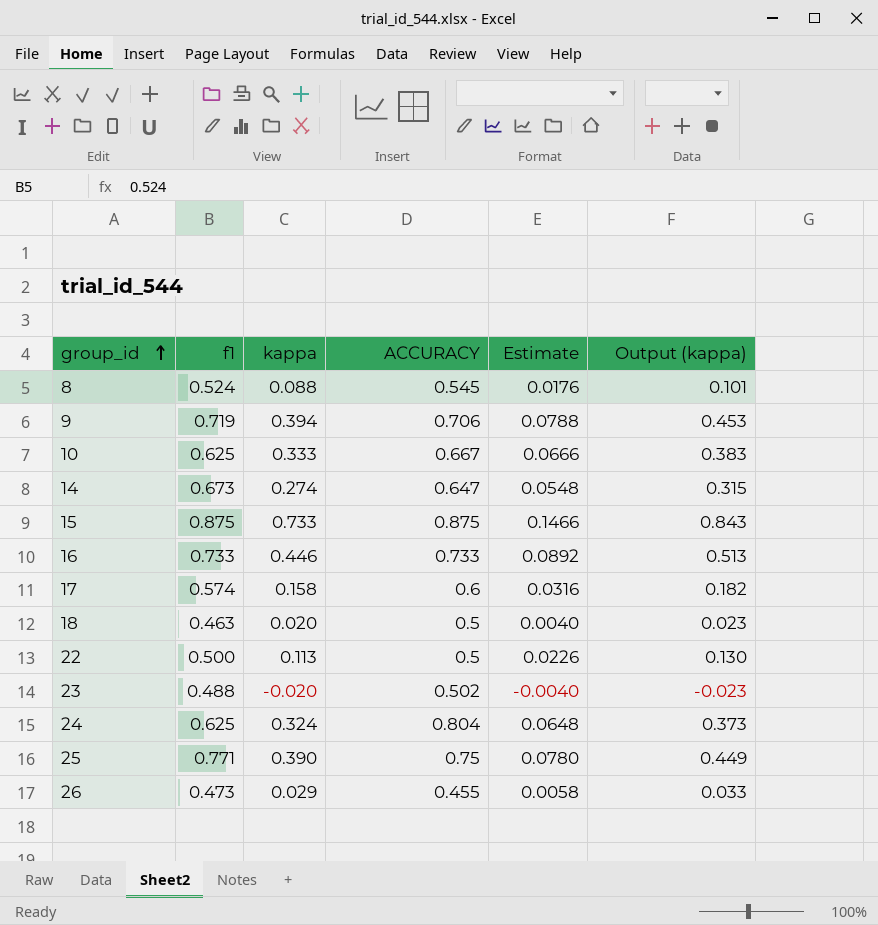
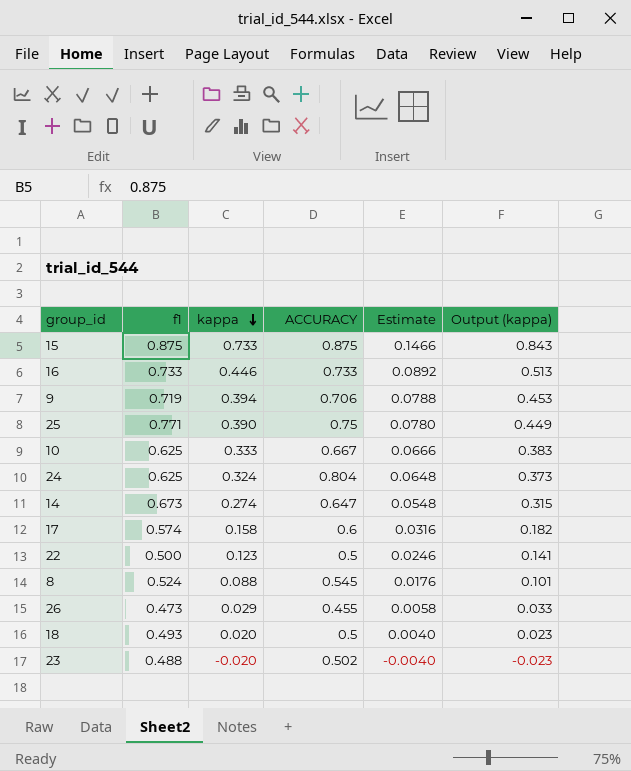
row order: group_id ascending -> kappa descending
22 | kappa: 0.113 -> 0.123
22 | Estimate: 0.0226 -> 0.0246
22 | Output (kappa): 0.130 -> 0.141
18 | f1: 0.463 -> 0.493

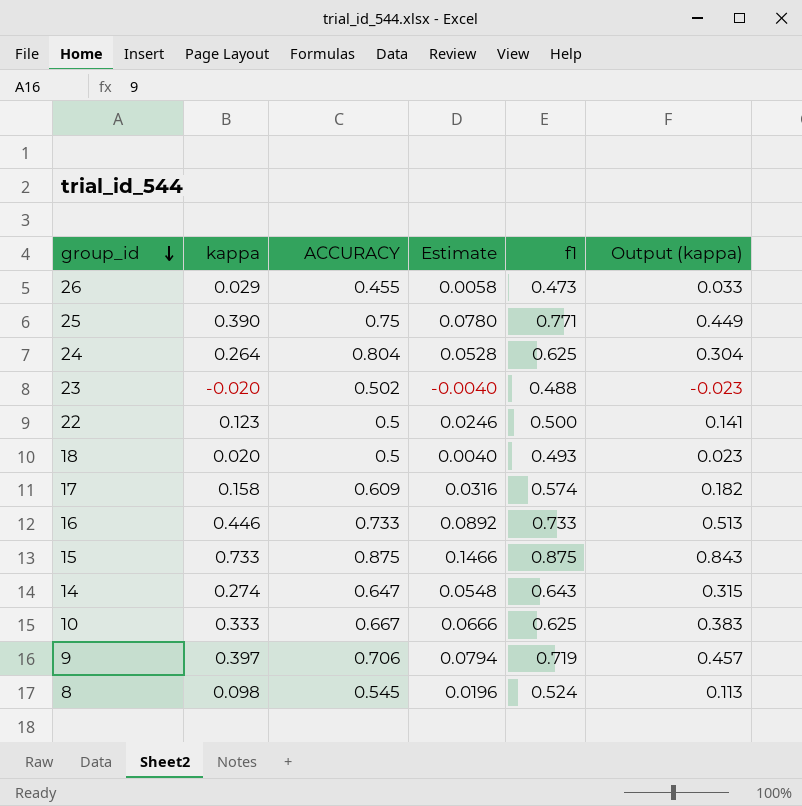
row order: kappa descending -> group_id descending
column f1 | position: 2 -> 5
24 | kappa: 0.324 -> 0.264
24 | Estimate: 0.0648 -> 0.0528
24 | Output (kappa): 0.373 -> 0.304
17 | ACCURACY: 0.6 -> 0.609
14 | f1: 0.673 -> 0.643
9 | kappa: 0.394 -> 0.397
9 | Estimate: 0.0788 -> 0.0794
9 | Output (kappa): 0.453 -> 0.457
8 | kappa: 0.088 -> 0.098
8 | Estimate: 0.0176 -> 0.0196
8 | Output (kappa): 0.101 -> 0.113

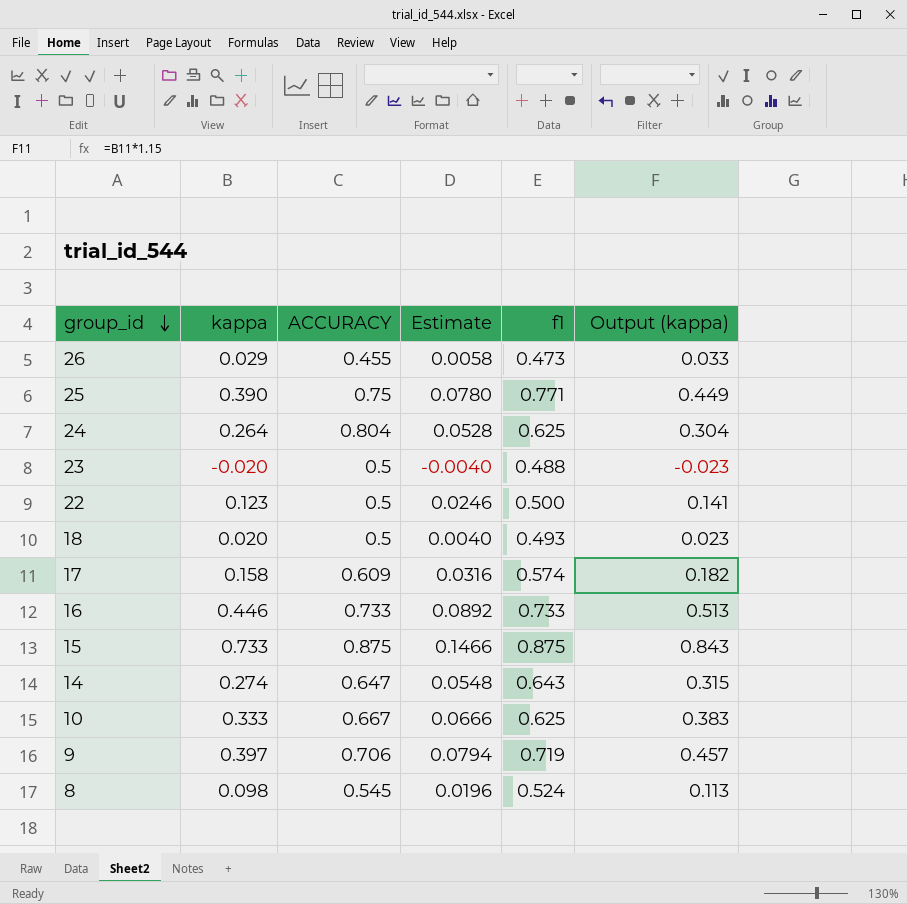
23 | ACCURACY: 0.502 -> 0.5

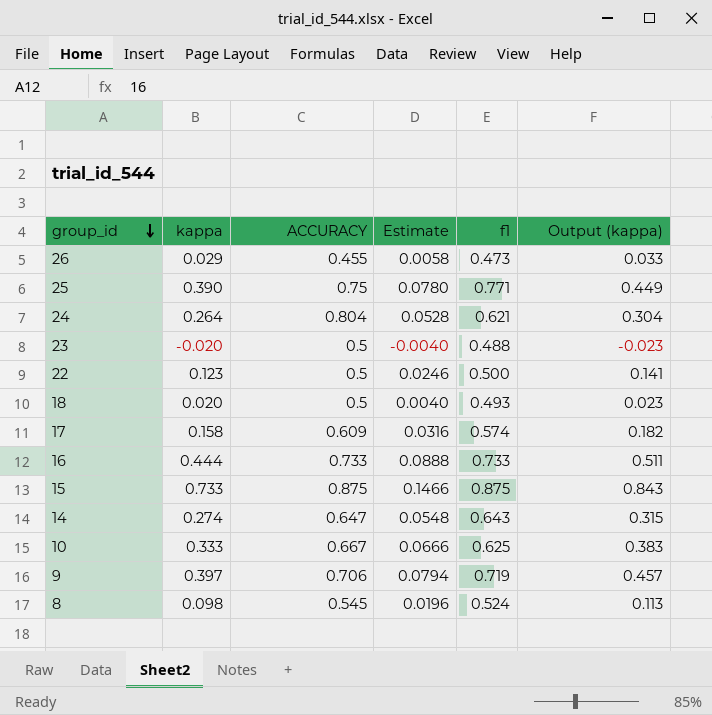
24 | f1: 0.625 -> 0.621
16 | kappa: 0.446 -> 0.444
16 | Estimate: 0.0892 -> 0.0888
16 | Output (kappa): 0.513 -> 0.511

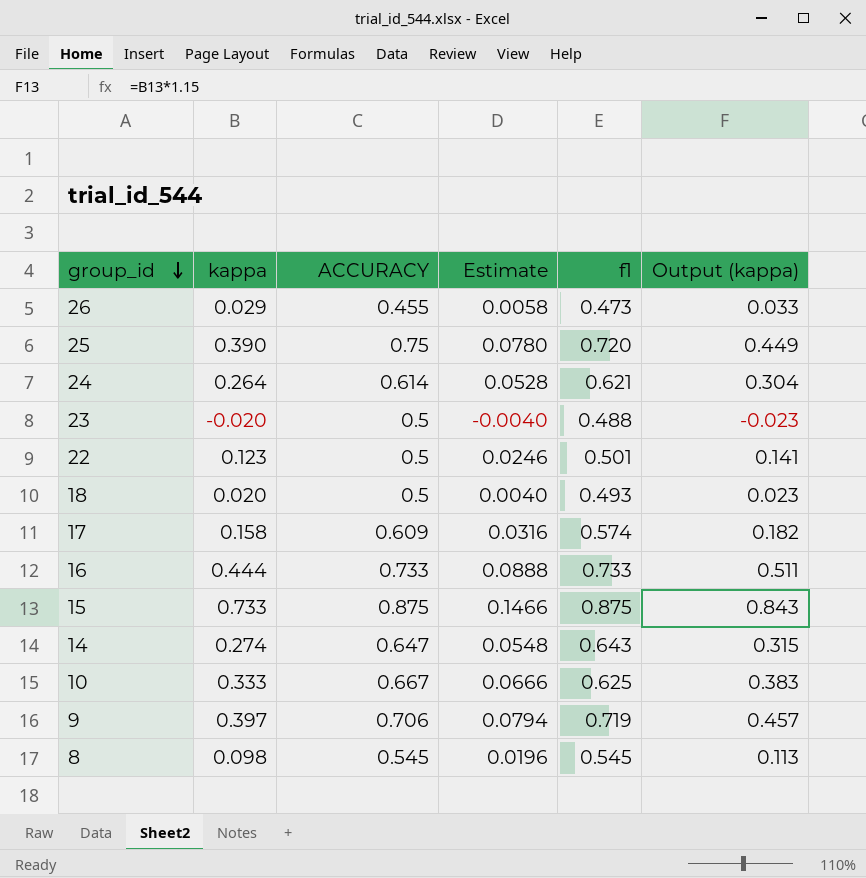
25 | f1: 0.771 -> 0.720
24 | ACCURACY: 0.804 -> 0.614
22 | f1: 0.500 -> 0.501
8 | f1: 0.524 -> 0.545

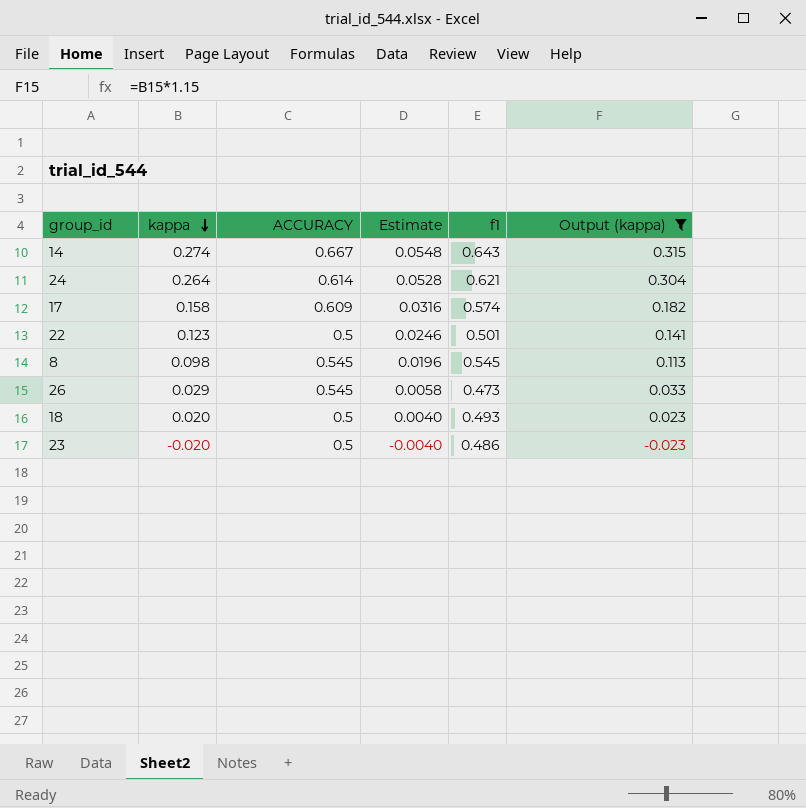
filter: none -> Output (kappa) <= 0.315
row order: group_id descending -> kappa descending
14 | ACCURACY: 0.647 -> 0.667
26 | ACCURACY: 0.455 -> 0.545
23 | f1: 0.488 -> 0.486

